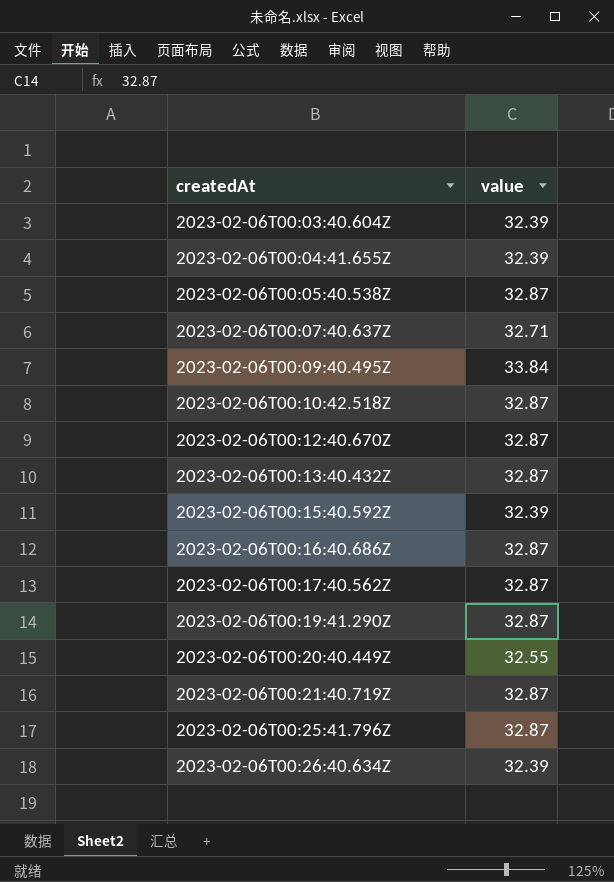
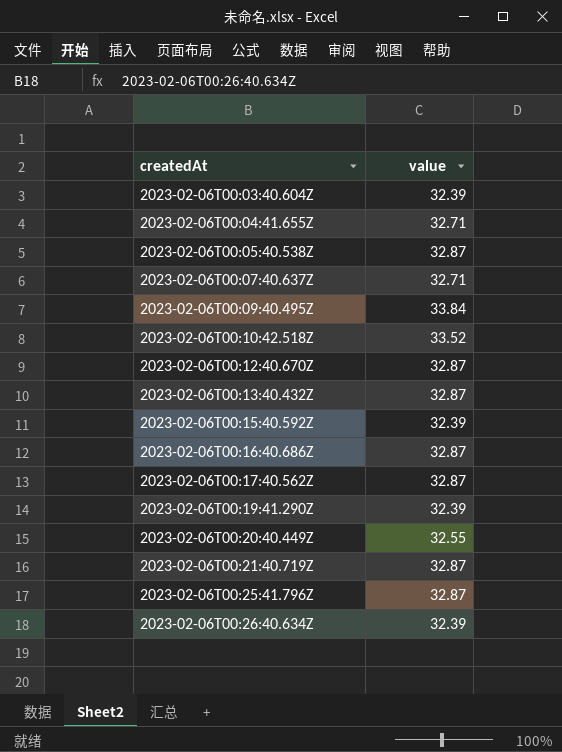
2023-02-06T00:04:41.655Z | value: 32.39 -> 32.71
2023-02-06T00:10:42.518Z | value: 32.87 -> 33.52
2023-02-06T00:19:41.290Z | value: 32.87 -> 32.39

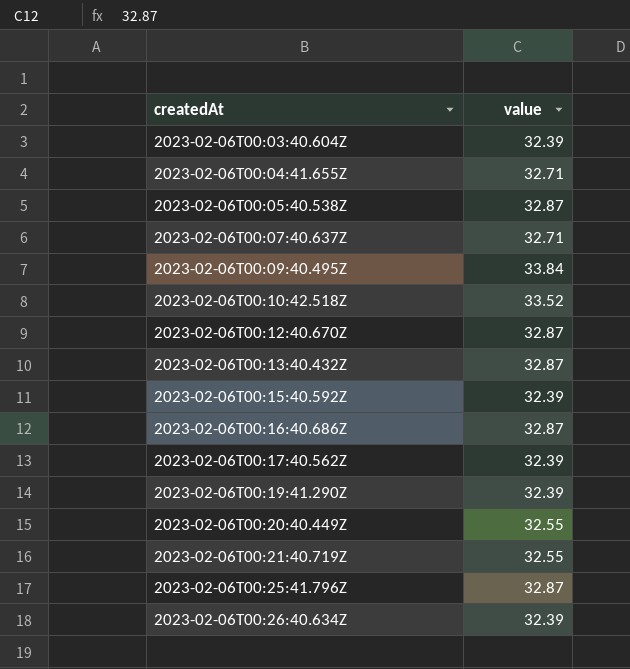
2023-02-06T00:17:40.562Z | value: 32.87 -> 32.39
2023-02-06T00:21:40.719Z | value: 32.87 -> 32.55

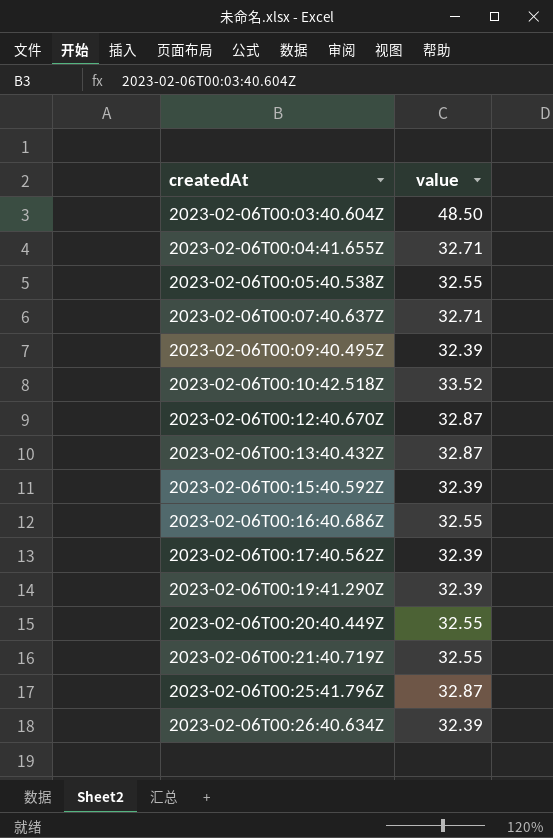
2023-02-06T00:03:40.604Z | value: 32.39 -> 48.50
2023-02-06T00:05:40.538Z | value: 32.87 -> 32.55
2023-02-06T00:09:40.495Z | value: 33.84 -> 32.39
2023-02-06T00:16:40.686Z | value: 32.87 -> 32.55

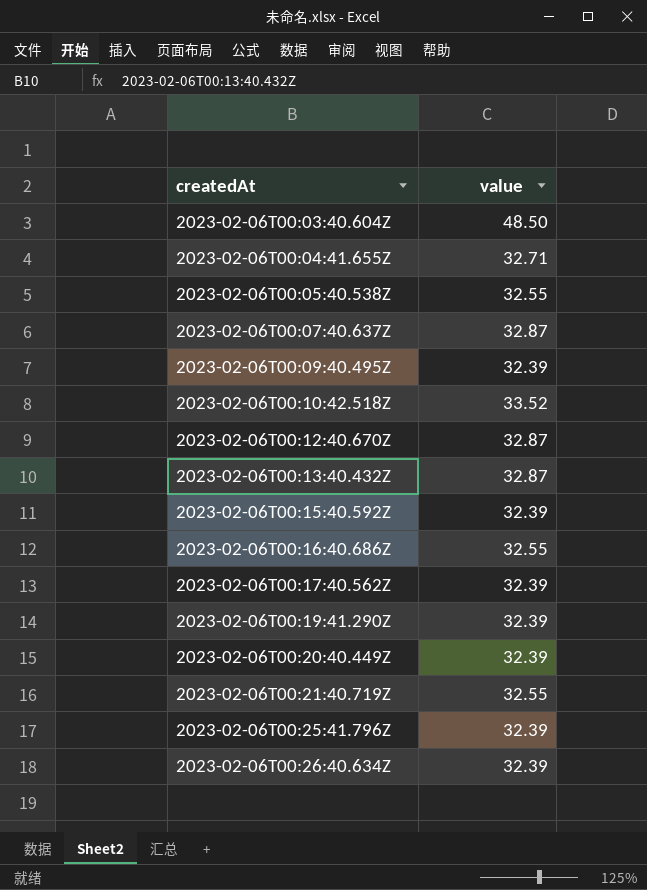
2023-02-06T00:07:40.637Z | value: 32.71 -> 32.87
2023-02-06T00:20:40.449Z | value: 32.55 -> 32.39
2023-02-06T00:25:41.796Z | value: 32.87 -> 32.39

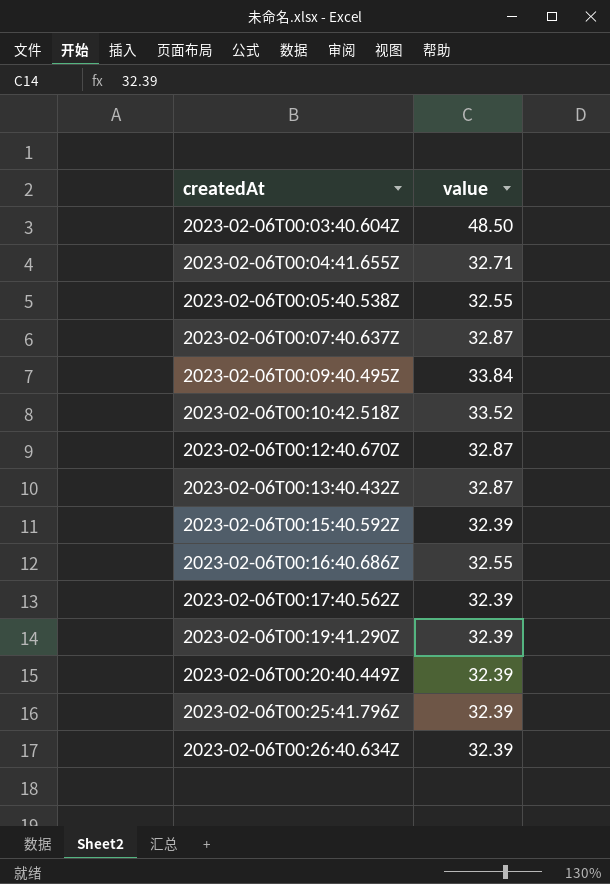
row 2023-02-06T00:21:40.719Z: 32.55 -> none
2023-02-06T00:09:40.495Z | value: 32.39 -> 33.84

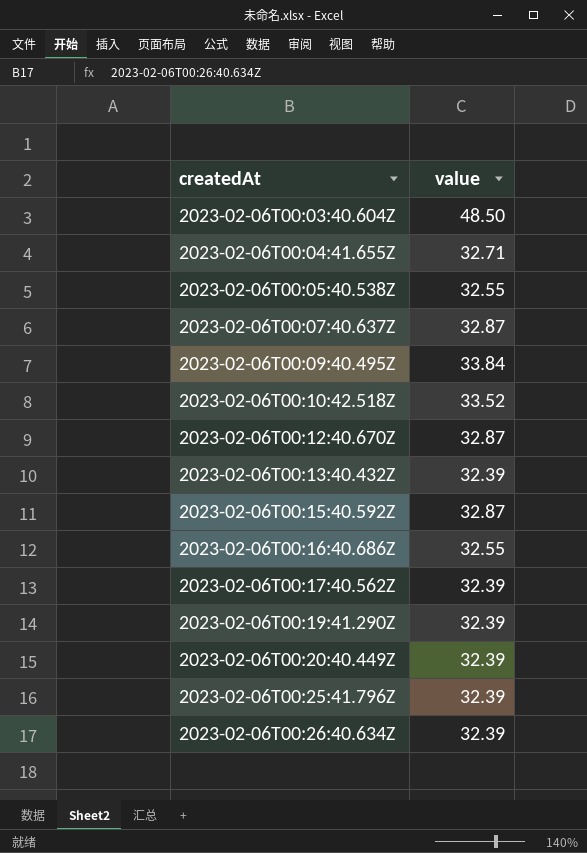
2023-02-06T00:13:40.432Z | value: 32.87 -> 32.39
2023-02-06T00:15:40.592Z | value: 32.39 -> 32.87

